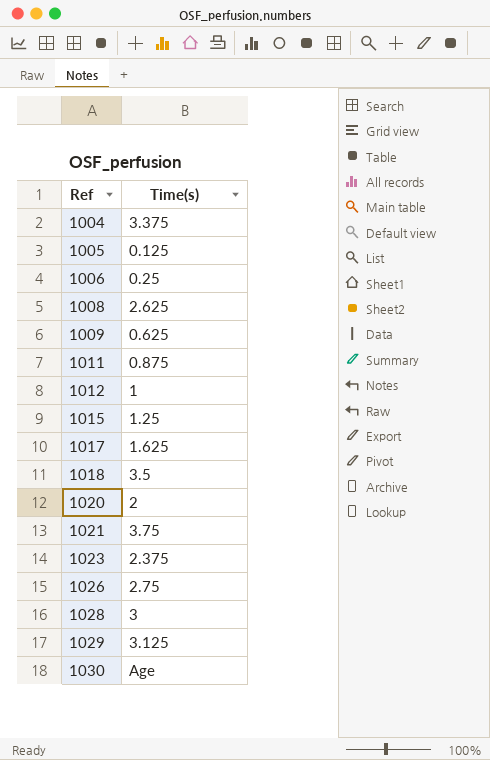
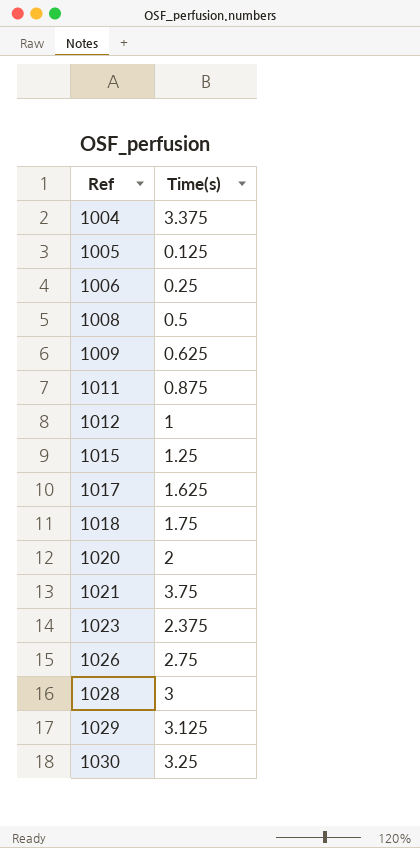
1008 | Time(s): 2.625 -> 0.5
1018 | Time(s): 3.5 -> 1.75
1030 | Time(s): Age -> 3.25

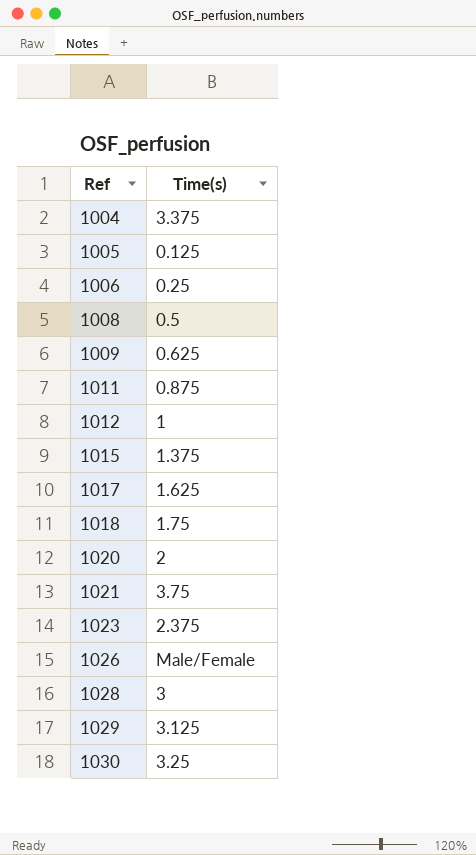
1015 | Time(s): 1.25 -> 1.375
1026 | Time(s): 2.75 -> Male/Female

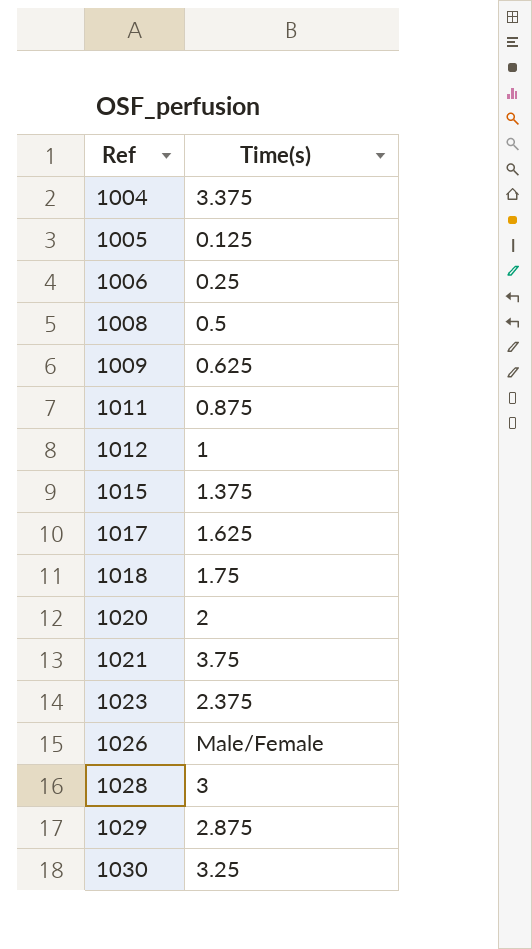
1029 | Time(s): 3.125 -> 2.875

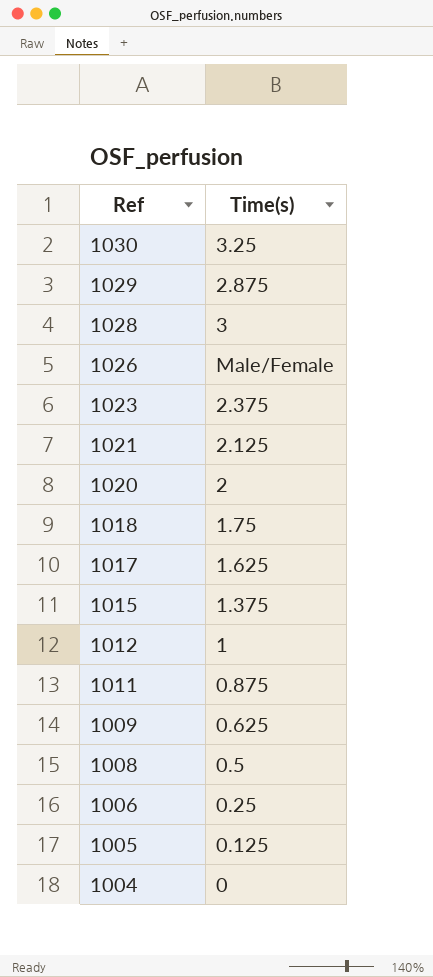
row order: Ref ascending -> Ref descending
1021 | Time(s): 3.75 -> 2.125
1004 | Time(s): 3.375 -> 0

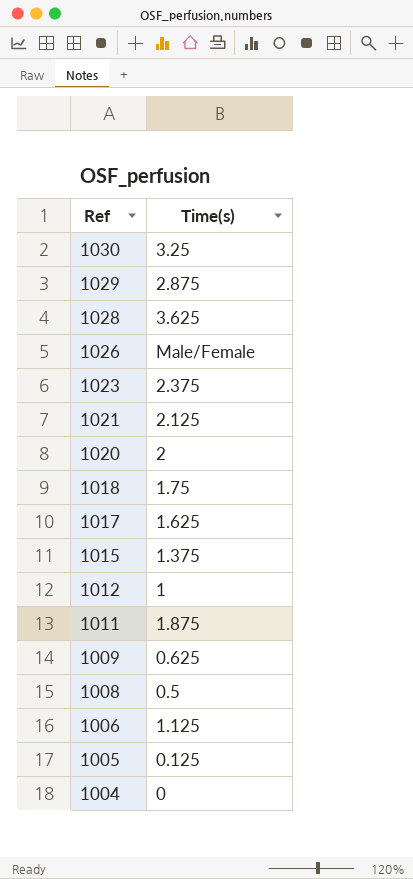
1028 | Time(s): 3 -> 3.625
1011 | Time(s): 0.875 -> 1.875
1006 | Time(s): 0.25 -> 1.125

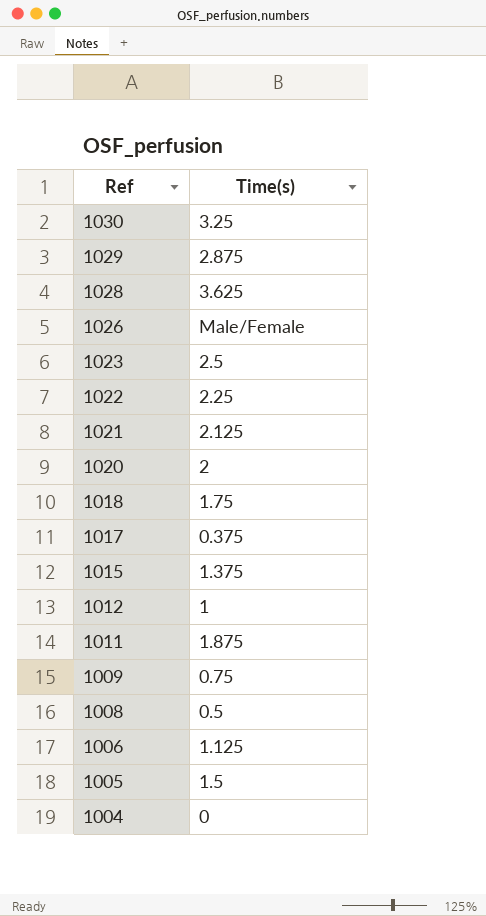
1023 | Time(s): 2.375 -> 2.5
row 1022: none -> 2.25
1017 | Time(s): 1.625 -> 0.375
1009 | Time(s): 0.625 -> 0.75
1005 | Time(s): 0.125 -> 1.5

